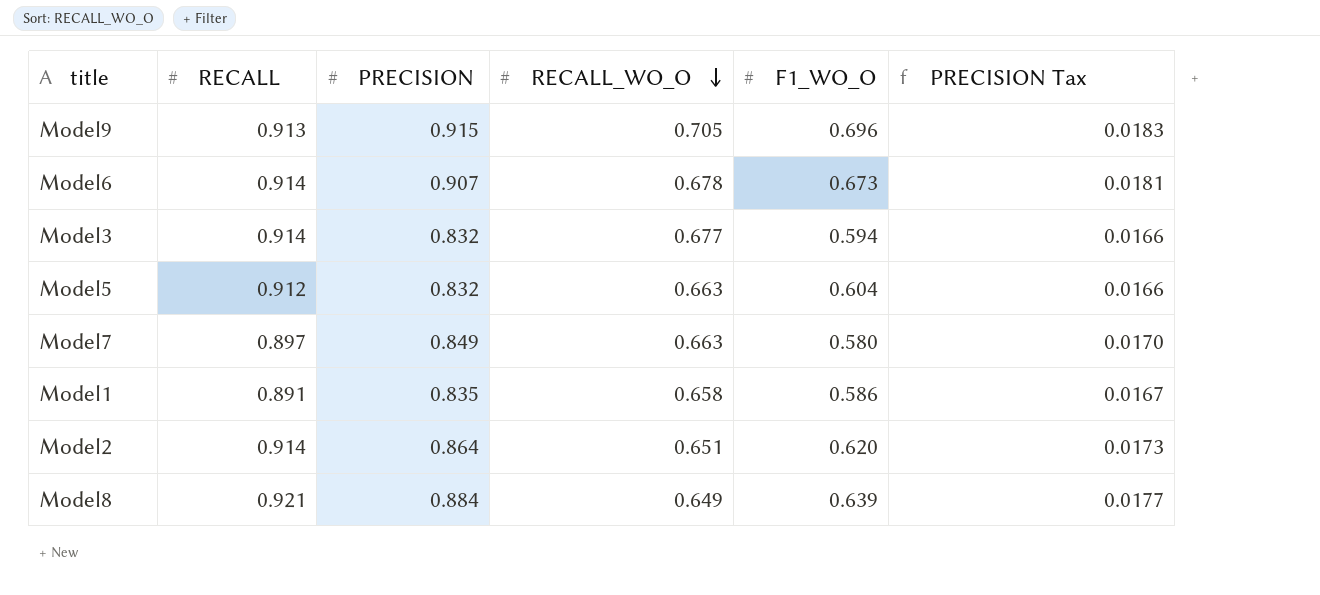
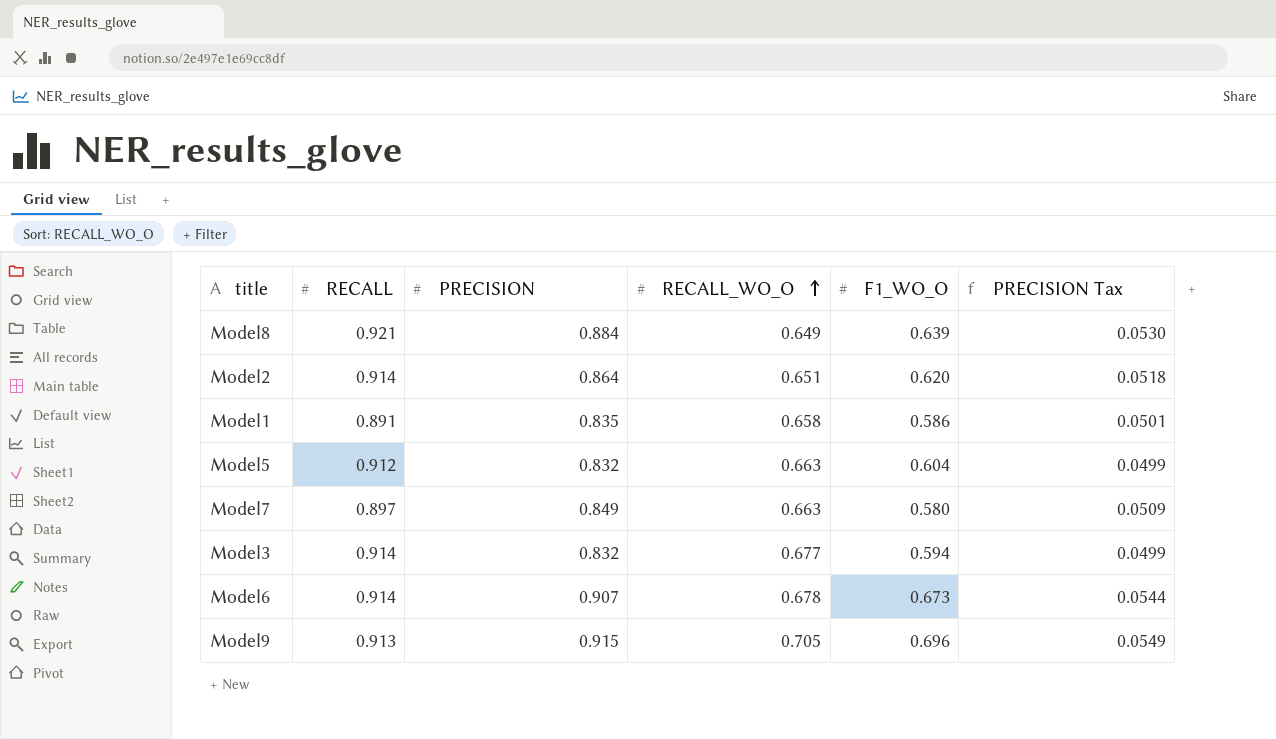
row order: RECALL_WO_O descending -> RECALL_WO_O ascending
column PRECISION Tax | formula: [PRECISION] * 0.02 -> [PRECISION] * 0.06

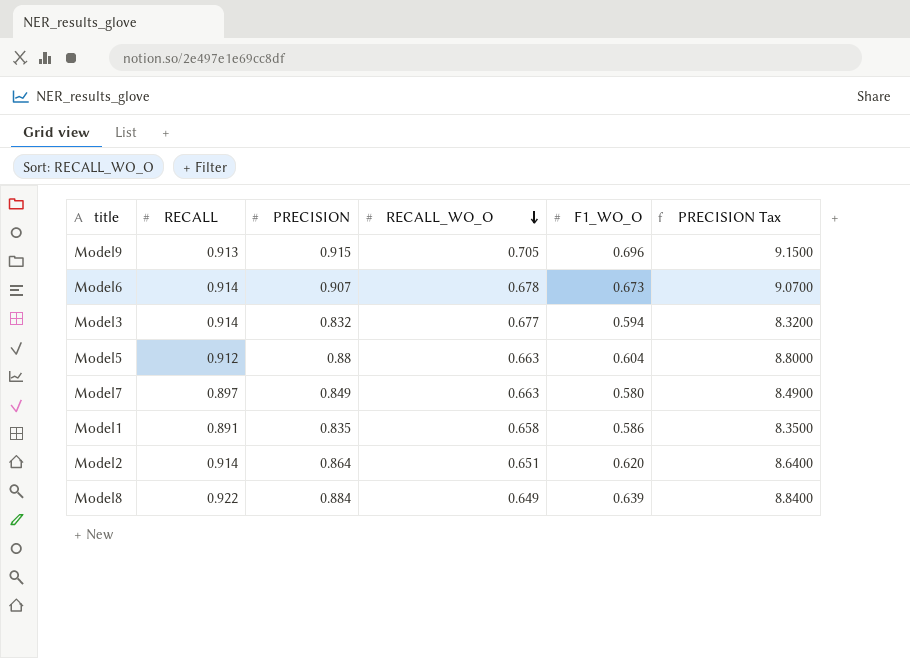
row order: RECALL_WO_O ascending -> RECALL_WO_O descending
column PRECISION Tax | formula: [PRECISION] * 0.06 -> [PRECISION] * 10
Model5 | PRECISION: 0.832 -> 0.88
Model8 | RECALL: 0.921 -> 0.922

